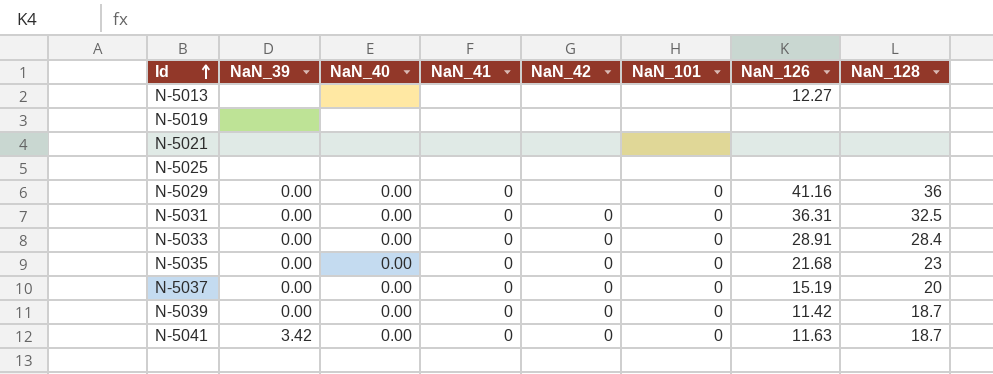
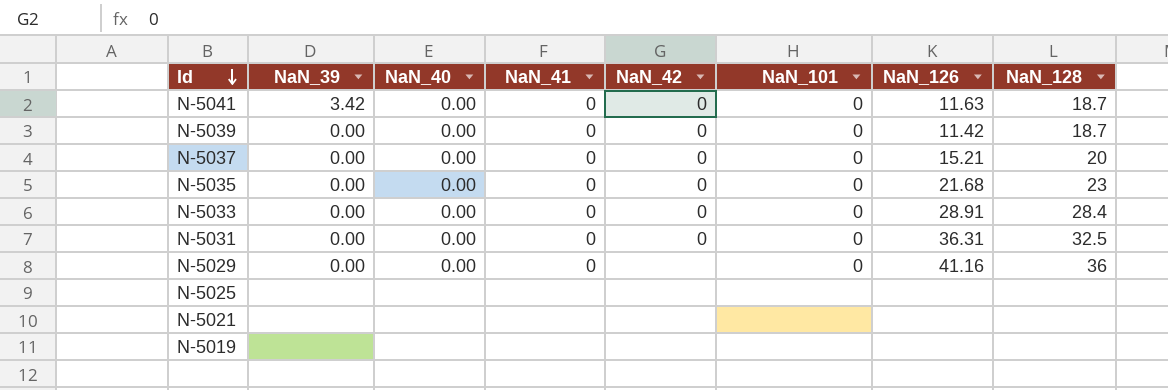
row order: Id ascending -> Id descending
row N-5013: none | none | none | none | none | 12.27 | none -> none
N-5037 | NaN_126: 15.19 -> 15.21

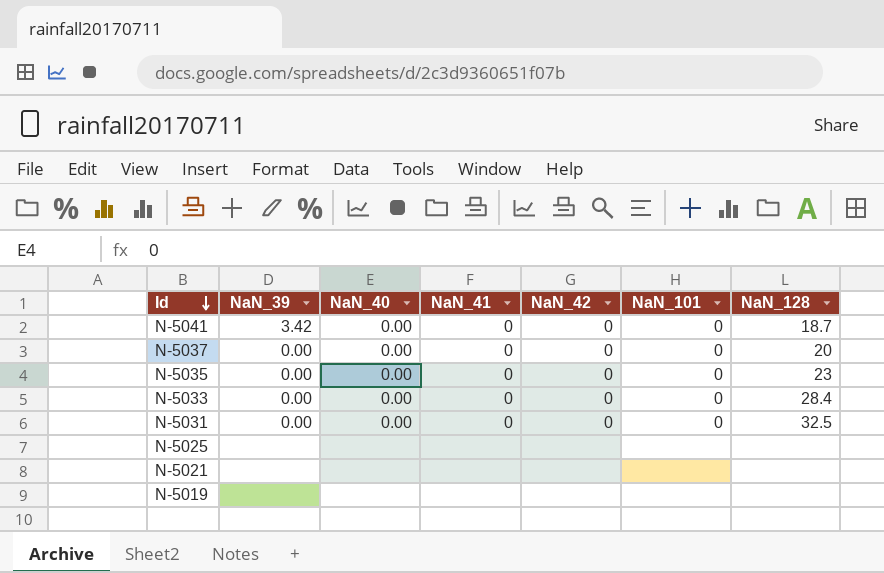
column NaN_126 | position: 7 -> none
row N-5039: 0.00 | 0.00 | 0 | 0 | 0 | 11.42 | 18.7 -> none
row N-5029: 0.00 | 0.00 | 0 | none | 0 | 41.16 | 36 -> none

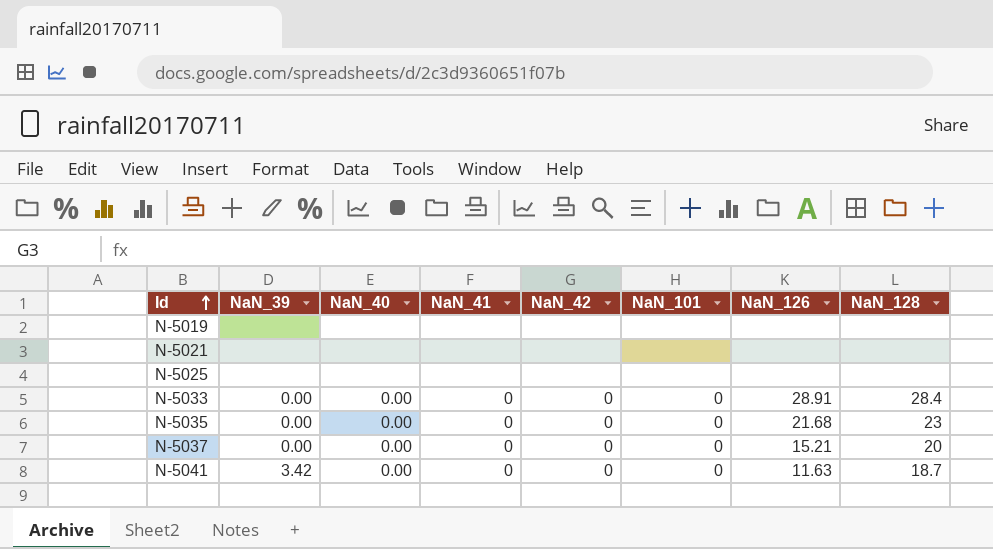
row order: Id descending -> Id ascending
column NaN_126 | position: none -> 7
row N-5031: 0.00 | 0.00 | 0 | 0 | 0 | 32.5 -> none

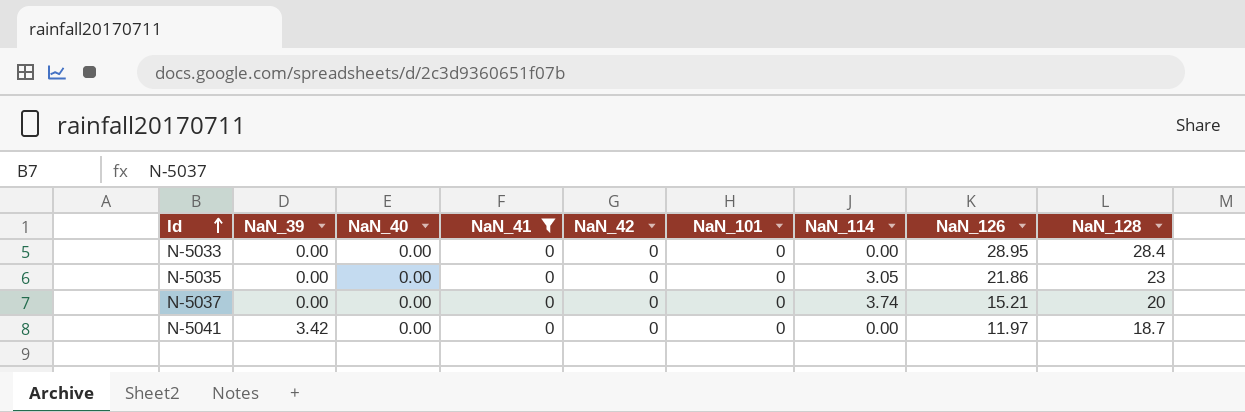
filter: none -> NaN_41 = 0
column NaN_114 | position: none -> 7
N-5033 | NaN_126: 28.91 -> 28.95
N-5035 | NaN_126: 21.68 -> 21.86
N-5041 | NaN_126: 11.63 -> 11.97

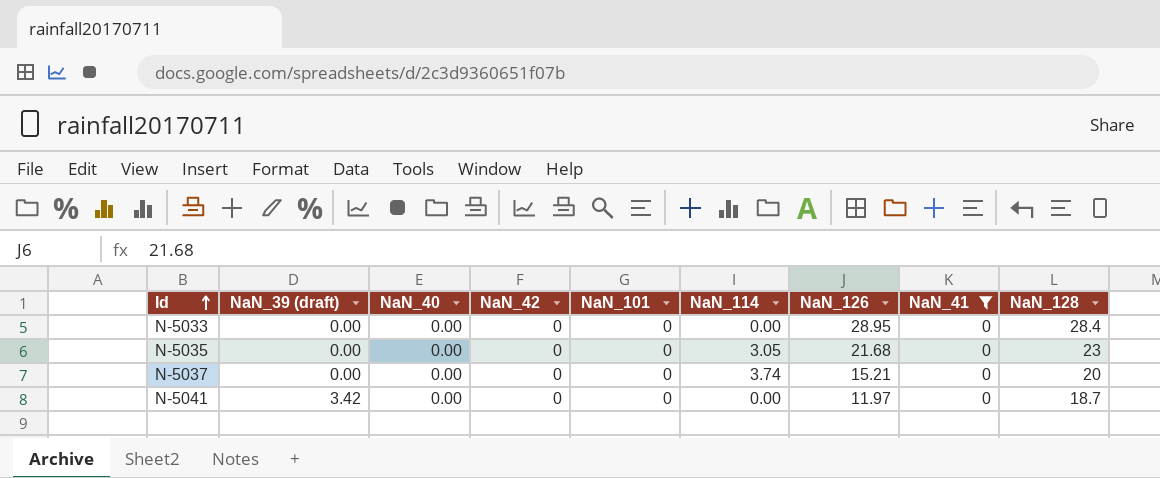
column name: NaN_39 -> NaN_39 (draft)
column NaN_41 | position: 4 -> 8
N-5035 | NaN_126: 21.86 -> 21.68

